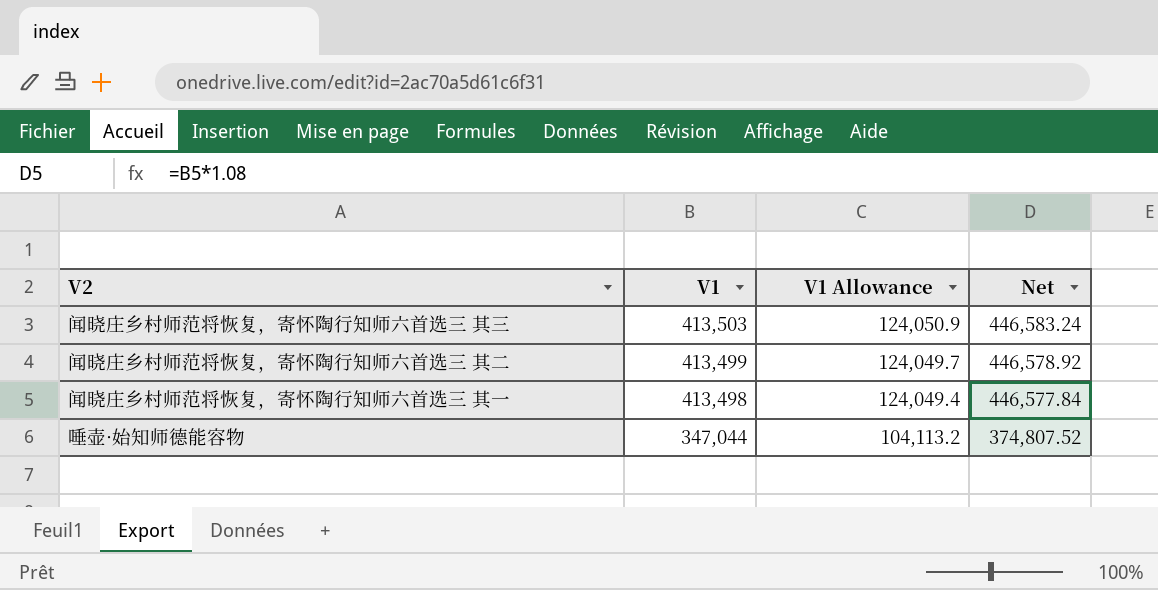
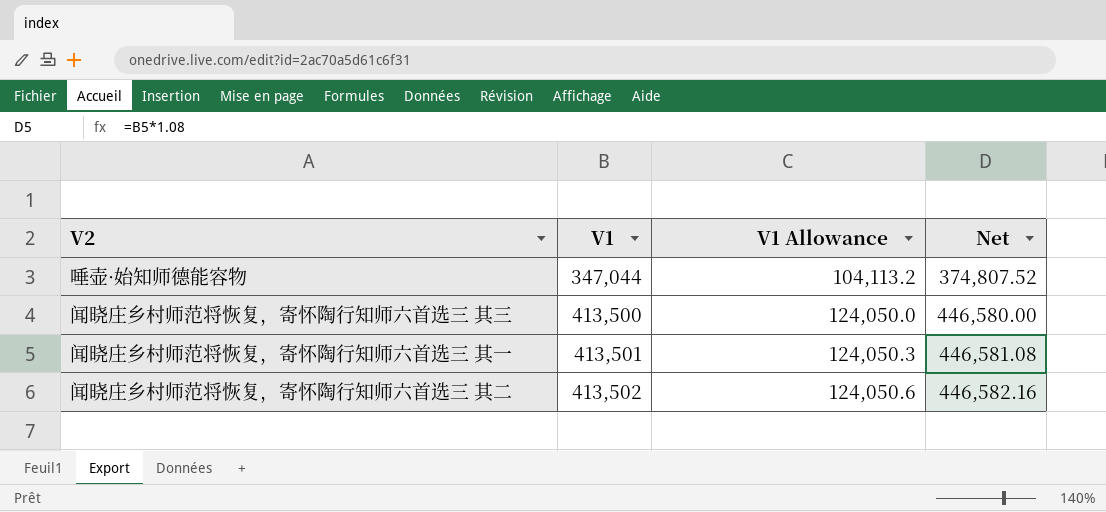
row order: V1 descending -> V1 ascending
闻晓庄乡村师范将恢复，寄怀陶行知师六首选三 其三 | V1: 413,503 -> 413,500
闻晓庄乡村师范将恢复，寄怀陶行知师六首选三 其三 | V1 Allowance: 124,050.9 -> 124,050.0
闻晓庄乡村师范将恢复，寄怀陶行知师六首选三 其三 | Net: 446,583.24 -> 446,580.00
闻晓庄乡村师范将恢复，寄怀陶行知师六首选三 其一 | V1: 413,498 -> 413,501
闻晓庄乡村师范将恢复，寄怀陶行知师六首选三 其一 | V1 Allowance: 124,049.4 -> 124,050.3
闻晓庄乡村师范将恢复，寄怀陶行知师六首选三 其一 | Net: 446,577.84 -> 446,581.08
闻晓庄乡村师范将恢复，寄怀陶行知师六首选三 其二 | V1: 413,499 -> 413,502
闻晓庄乡村师范将恢复，寄怀陶行知师六首选三 其二 | V1 Allowance: 124,049.7 -> 124,050.6
闻晓庄乡村师范将恢复，寄怀陶行知师六首选三 其二 | Net: 446,578.92 -> 446,582.16

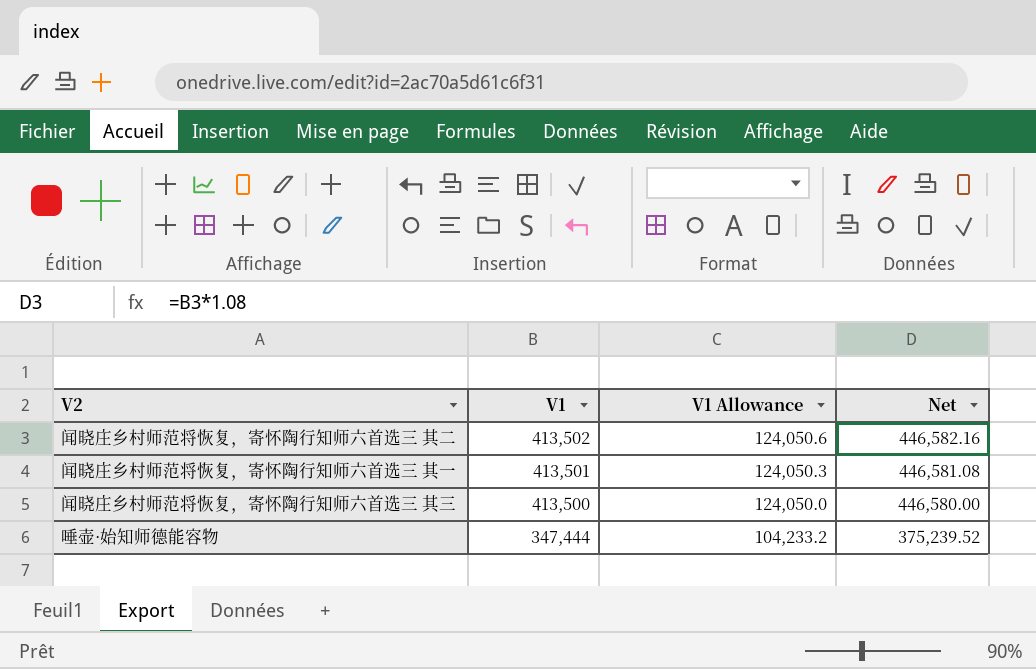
row order: V1 ascending -> V1 descending
唾壶·始知师德能容物 | V1: 347,044 -> 347,444
唾壶·始知师德能容物 | V1 Allowance: 104,113.2 -> 104,233.2
唾壶·始知师德能容物 | Net: 374,807.52 -> 375,239.52

